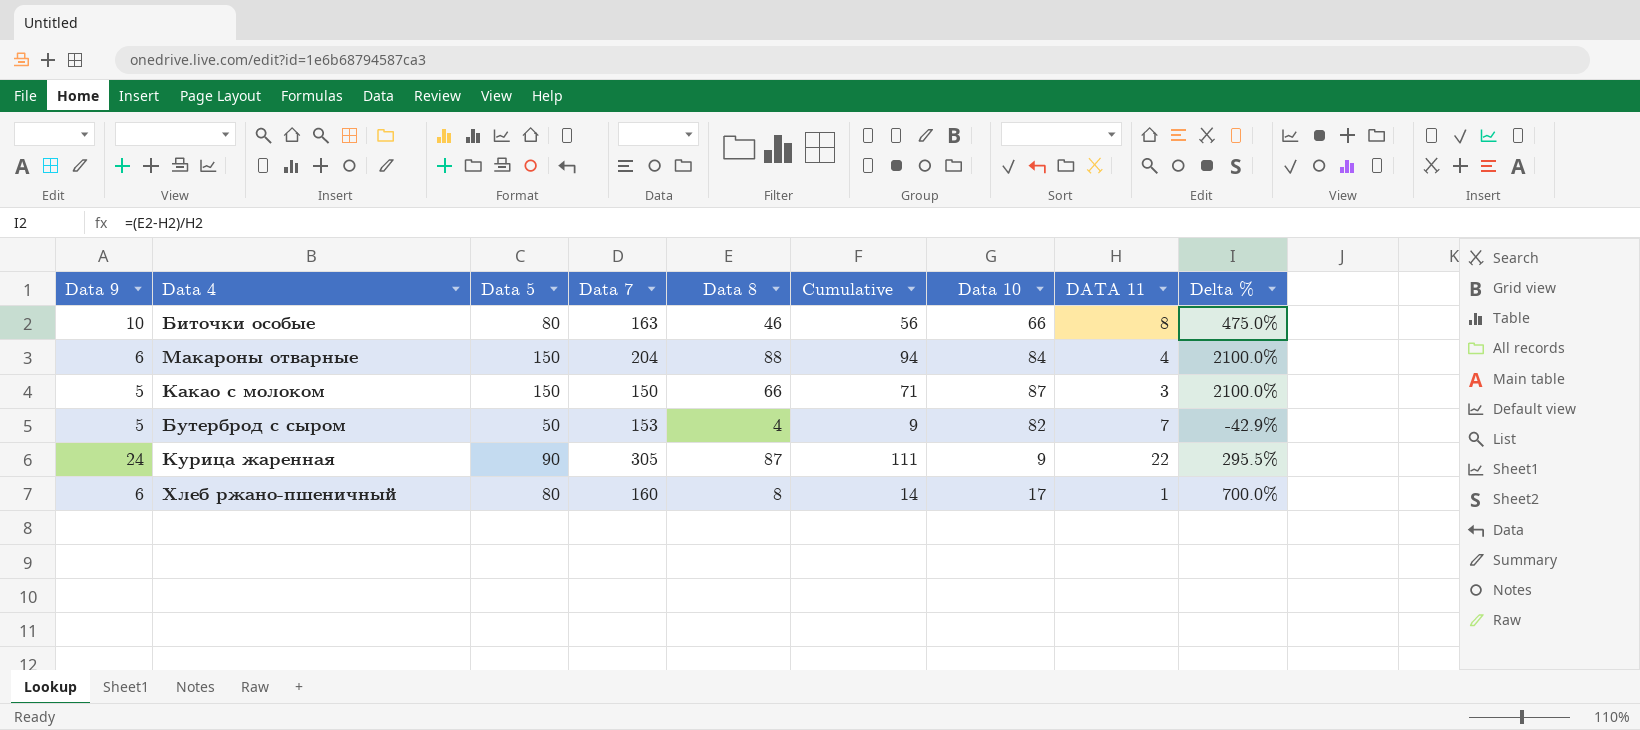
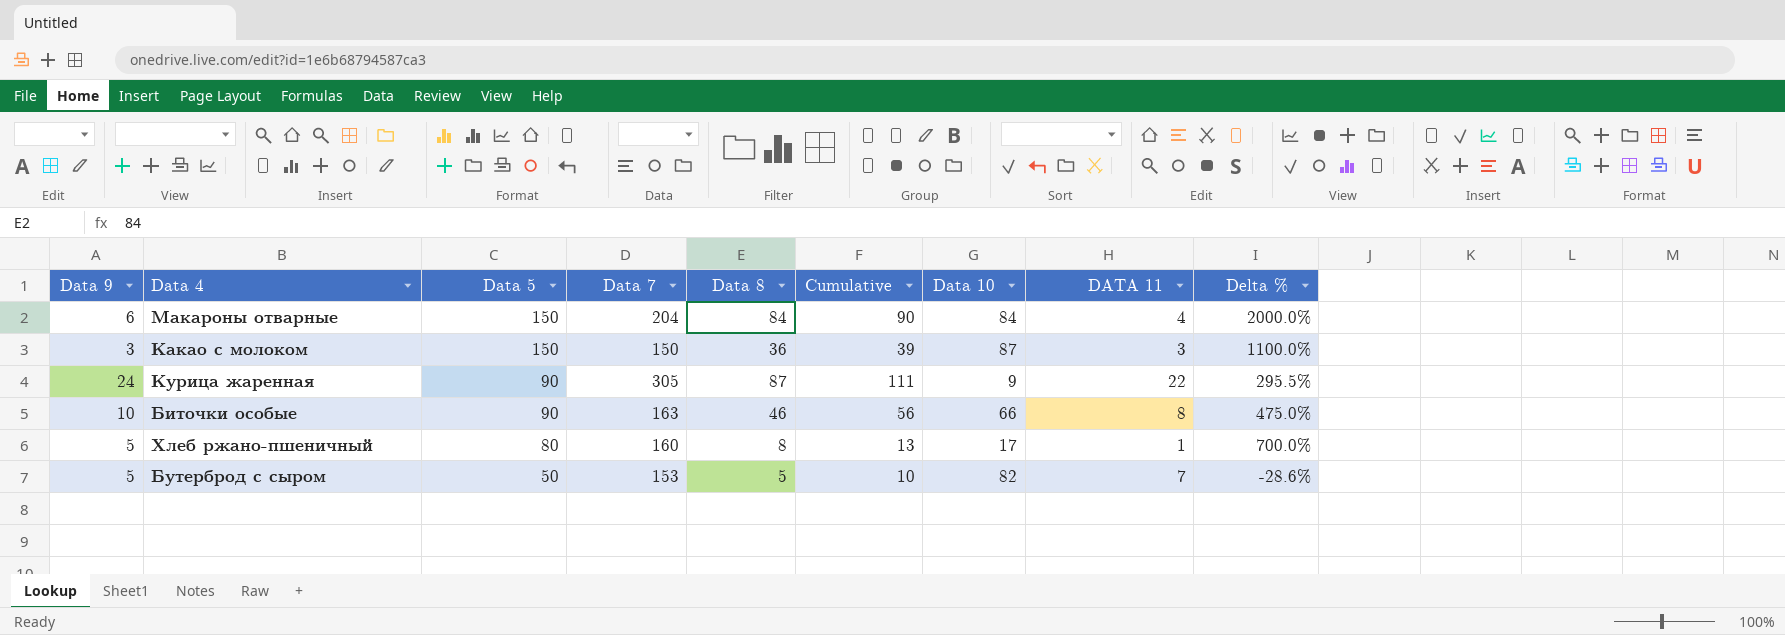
row order: none -> Data 5 descending
Макароны отварные | Data 8: 88 -> 84
Макароны отварные | Cumulative: 94 -> 90
Макароны отварные | Delta %: 2100.0% -> 2000.0%
Какао с молоком | Data 9: 5 -> 3
Какао с молоком | Data 8: 66 -> 36
Какао с молоком | Cumulative: 71 -> 39
Какао с молоком | Delta %: 2100.0% -> 1100.0%
Биточки особые | Data 5: 80 -> 90
Хлеб ржано-пшеничный | Data 9: 6 -> 5
Хлеб ржано-пшеничный | Cumulative: 14 -> 13
Бутерброд с сыром | Data 8: 4 -> 5
Бутерброд с сыром | Cumulative: 9 -> 10
Бутерброд с сыром | Delta %: -42.9% -> -28.6%

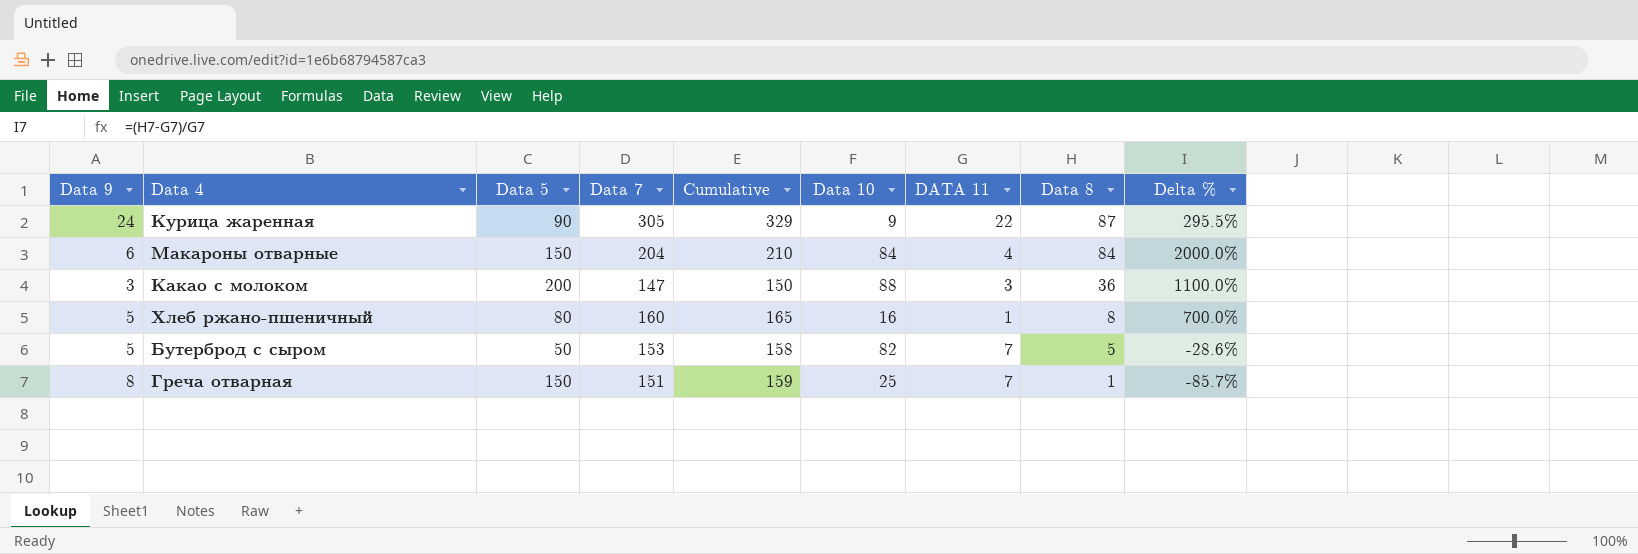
row order: Data 5 descending -> Data 8 descending
column Cumulative | formula: [Data 9] + [Data 8] -> [Data 9] + [Data 7]
column Data 8 | position: 5 -> 8
row Биточки особые: 10 | 90 | 163 | 46 | 56 | 66 | 8 | 475.0% -> none
Какао с молоком | Data 5: 150 -> 200
Какао с молоком | Data 7: 150 -> 147
Какао с молоком | Data 10: 87 -> 88
Хлеб ржано-пшеничный | Data 10: 17 -> 16
row Греча отварная: none -> 8 | 150 | 151 | 159 | 25 | 7 | 1 | -85.7%

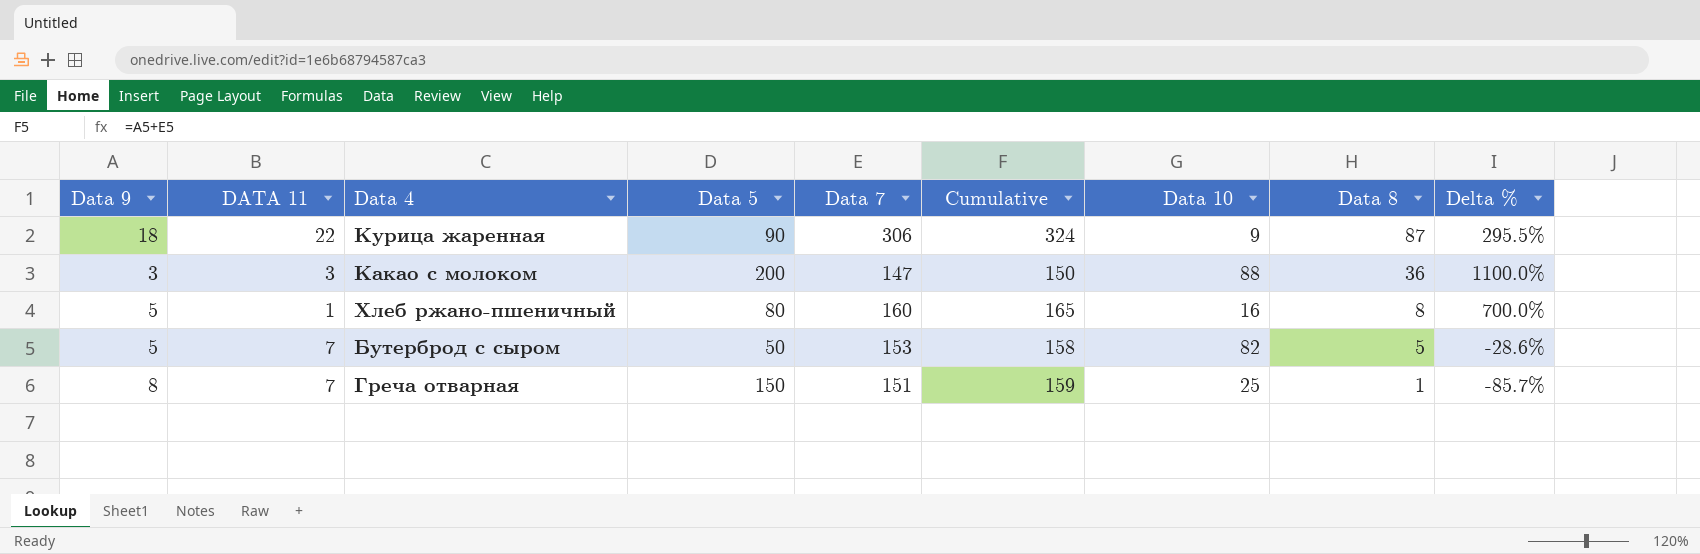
column DATA 11 | position: 7 -> 2
row Макароны отварные: 6 | 150 | 204 | 210 | 84 | 4 | 84 | 2000.0% -> none
Курица жаренная | Data 9: 24 -> 18
Курица жаренная | Data 7: 305 -> 306
Курица жаренная | Cumulative: 329 -> 324

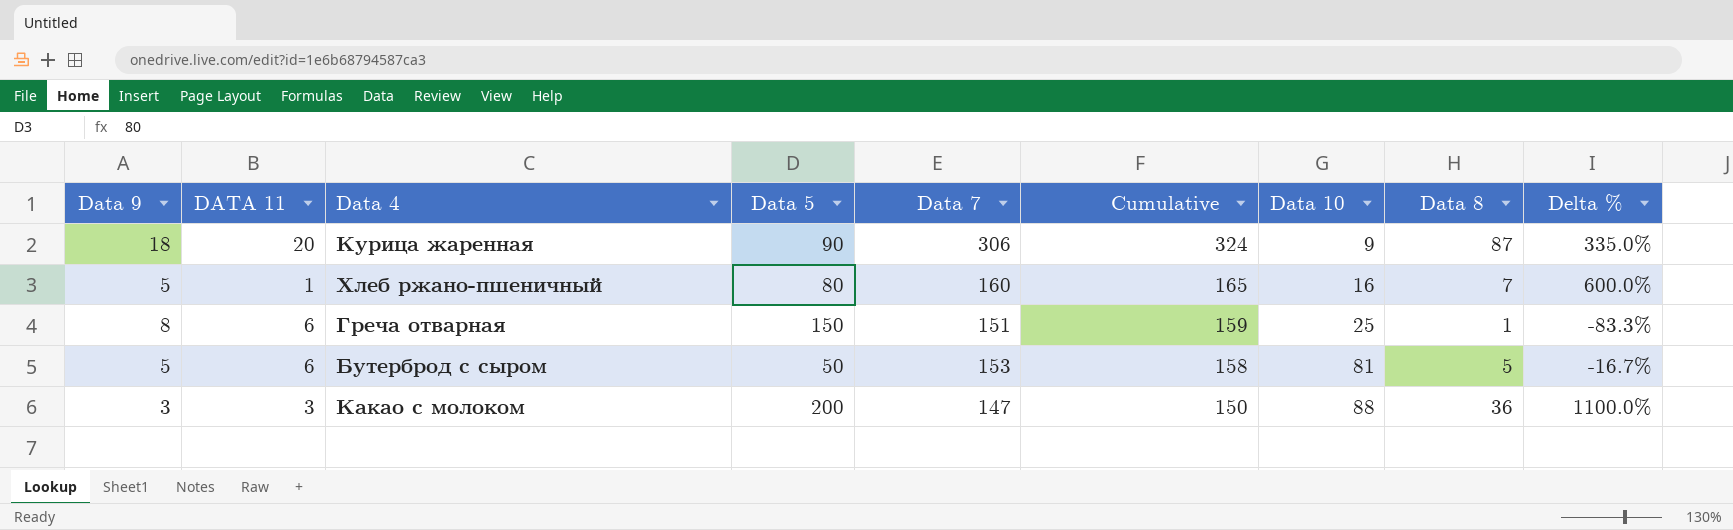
row order: Data 8 descending -> Cumulative descending
Курица жаренная | DATA 11: 22 -> 20
Курица жаренная | Delta %: 295.5% -> 335.0%
Хлеб ржано-пшеничный | Data 8: 8 -> 7
Хлеб ржано-пшеничный | Delta %: 700.0% -> 600.0%
Греча отварная | DATA 11: 7 -> 6
Греча отварная | Delta %: -85.7% -> -83.3%
Бутерброд с сыром | DATA 11: 7 -> 6
Бутерброд с сыром | Data 10: 82 -> 81
Бутерброд с сыром | Delta %: -28.6% -> -16.7%

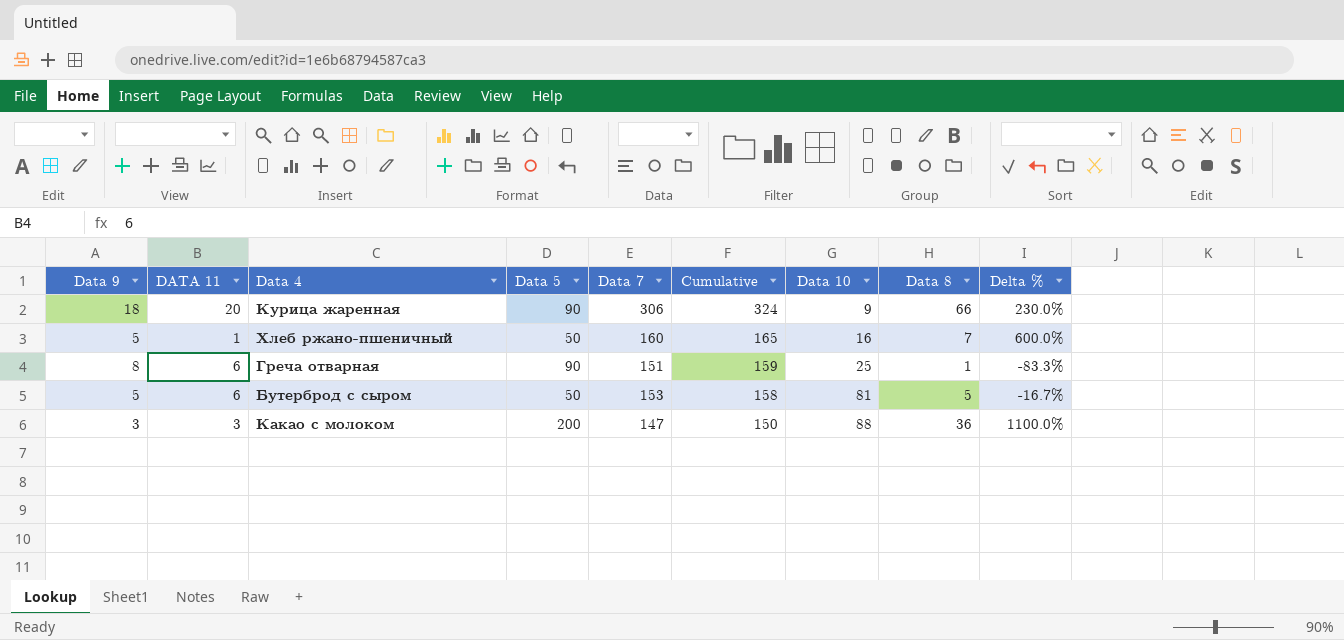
Курица жаренная | Data 8: 87 -> 66
Курица жаренная | Delta %: 335.0% -> 230.0%
Хлеб ржано-пшеничный | Data 5: 80 -> 50
Греча отварная | Data 5: 150 -> 90

